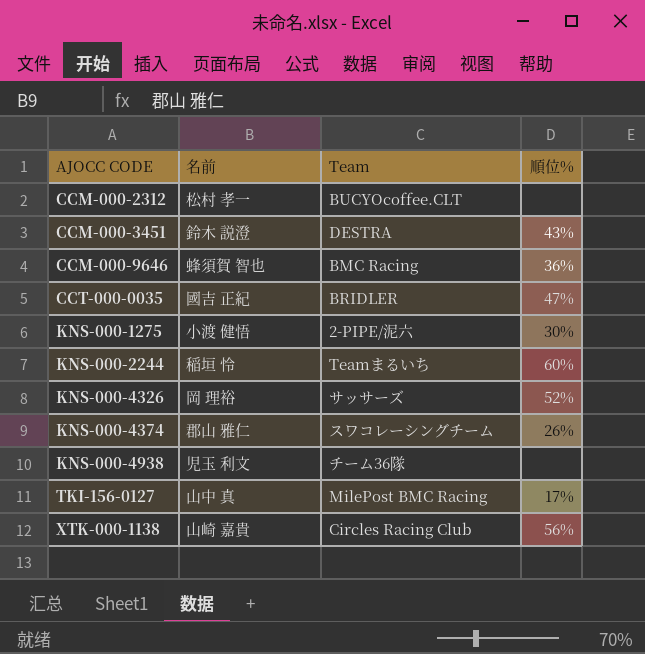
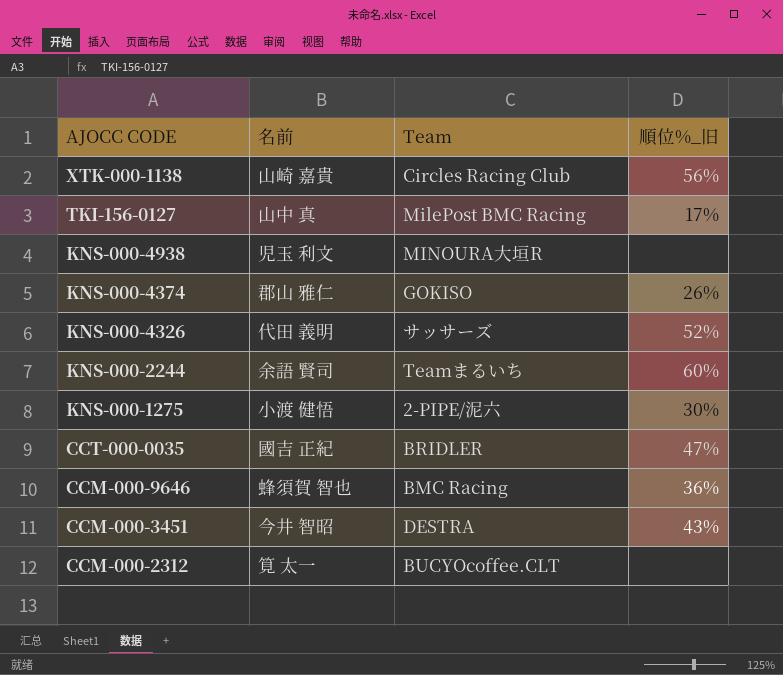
row order: AJOCC CODE ascending -> AJOCC CODE descending
column name: 順位% -> 順位%_旧
KNS-000-4938 | Team: チーム36隊 -> MINOURA大垣R
KNS-000-4374 | Team: スワコレーシングチーム -> GOKISO
KNS-000-4326 | 名前: 岡 理裕 -> 代田 義明
KNS-000-2244 | 名前: 稲垣 怜 -> 余語 賢司
CCM-000-3451 | 名前: 鈴木 説澄 -> 今井 智昭
CCM-000-2312 | 名前: 松村 孝一 -> 筧 太一

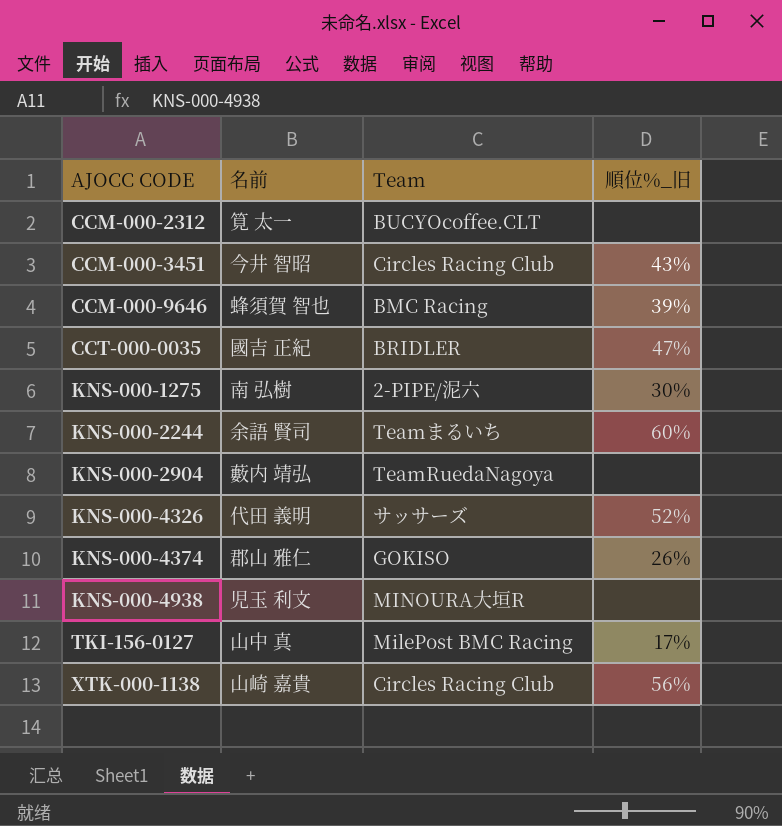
row order: AJOCC CODE descending -> AJOCC CODE ascending
CCM-000-3451 | Team: DESTRA -> Circles Racing Club
CCM-000-9646 | 順位%_旧: 36% -> 39%
KNS-000-1275 | 名前: 小渡 健悟 -> 南 弘樹
row KNS-000-2904: none -> 藪内 靖弘 | TeamRuedaNagoya | none

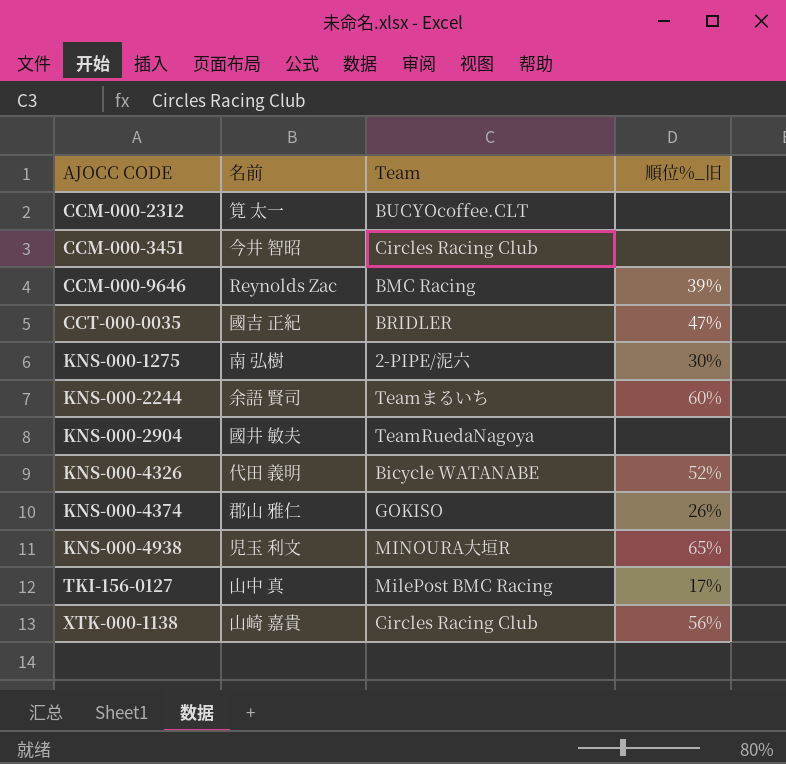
CCM-000-3451 | 順位%_旧: 43% -> none
CCM-000-9646 | 名前: 蜂須賀 智也 -> Reynolds Zac
KNS-000-2904 | 名前: 藪内 靖弘 -> 國井 敏夫
KNS-000-4326 | Team: サッサーズ -> Bicycle WATANABE
KNS-000-4938 | 順位%_旧: none -> 65%

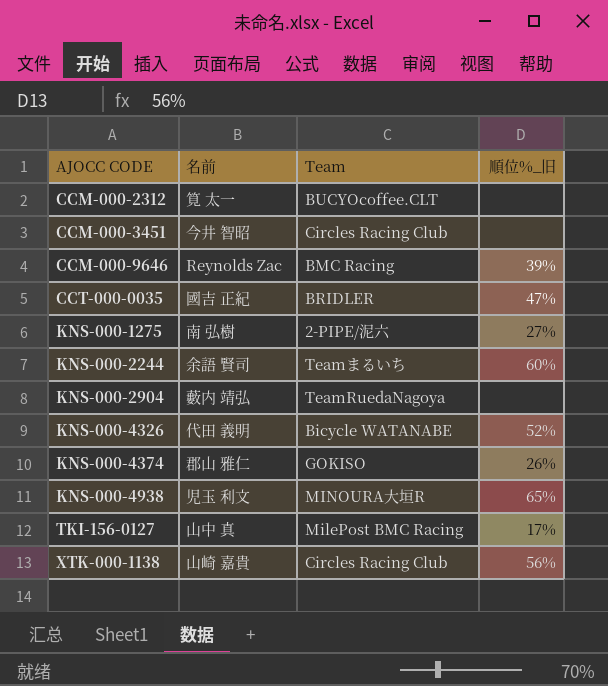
KNS-000-1275 | 順位%_旧: 30% -> 27%
KNS-000-2904 | 名前: 國井 敏夫 -> 藪内 靖弘

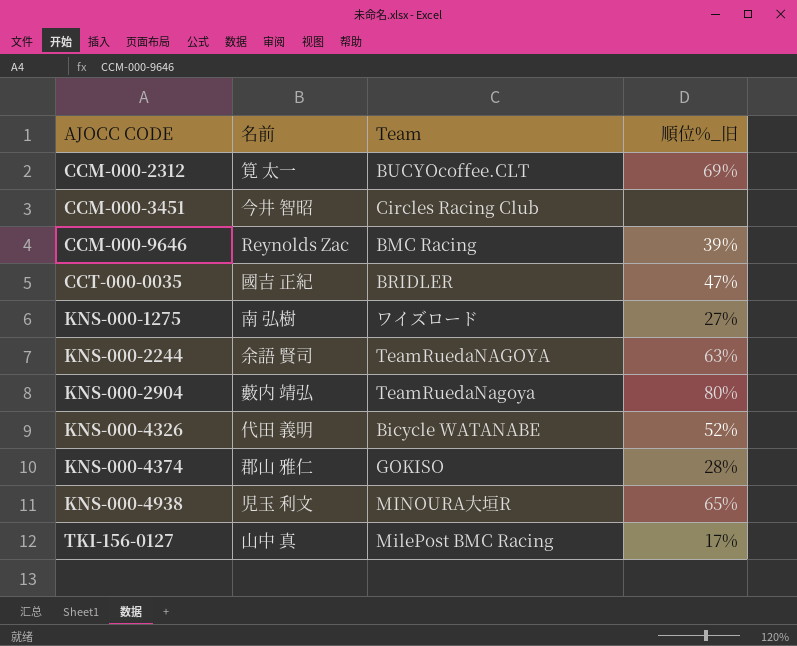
row XTK-000-1138: 山崎 嘉貴 | Circles Racing Club | 56% -> none
CCM-000-2312 | 順位%_旧: none -> 69%
KNS-000-1275 | Team: 2-PIPE/泥六 -> ワイズロード
KNS-000-2244 | Team: Teamまるいち -> TeamRuedaNAGOYA
KNS-000-2244 | 順位%_旧: 60% -> 63%
KNS-000-2904 | 順位%_旧: none -> 80%
KNS-000-4374 | 順位%_旧: 26% -> 28%

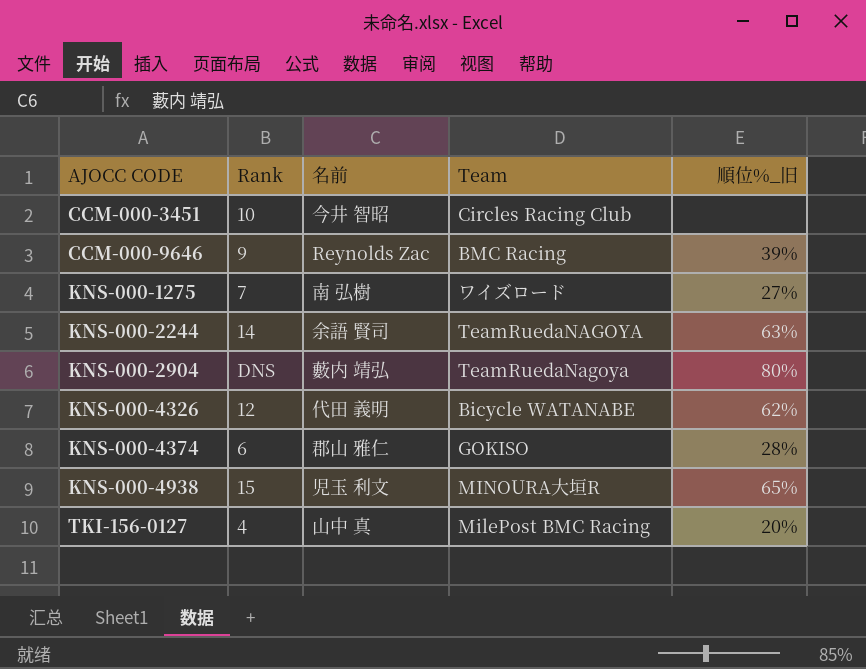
column Rank | position: none -> 2
row CCM-000-2312: 筧 太一 | BUCYOcoffee.CLT | 69% -> none
row CCT-000-0035: 國吉 正紀 | BRIDLER | 47% -> none
KNS-000-4326 | 順位%_旧: 52% -> 62%
TKI-156-0127 | 順位%_旧: 17% -> 20%

